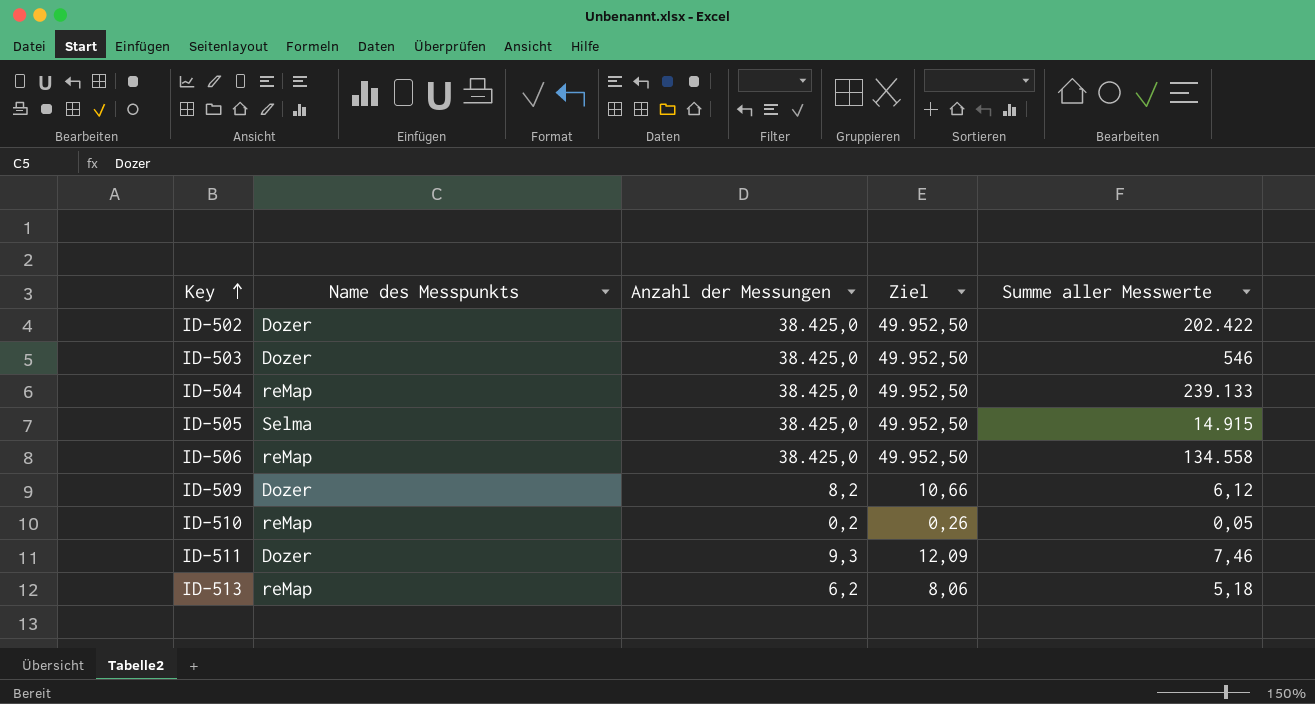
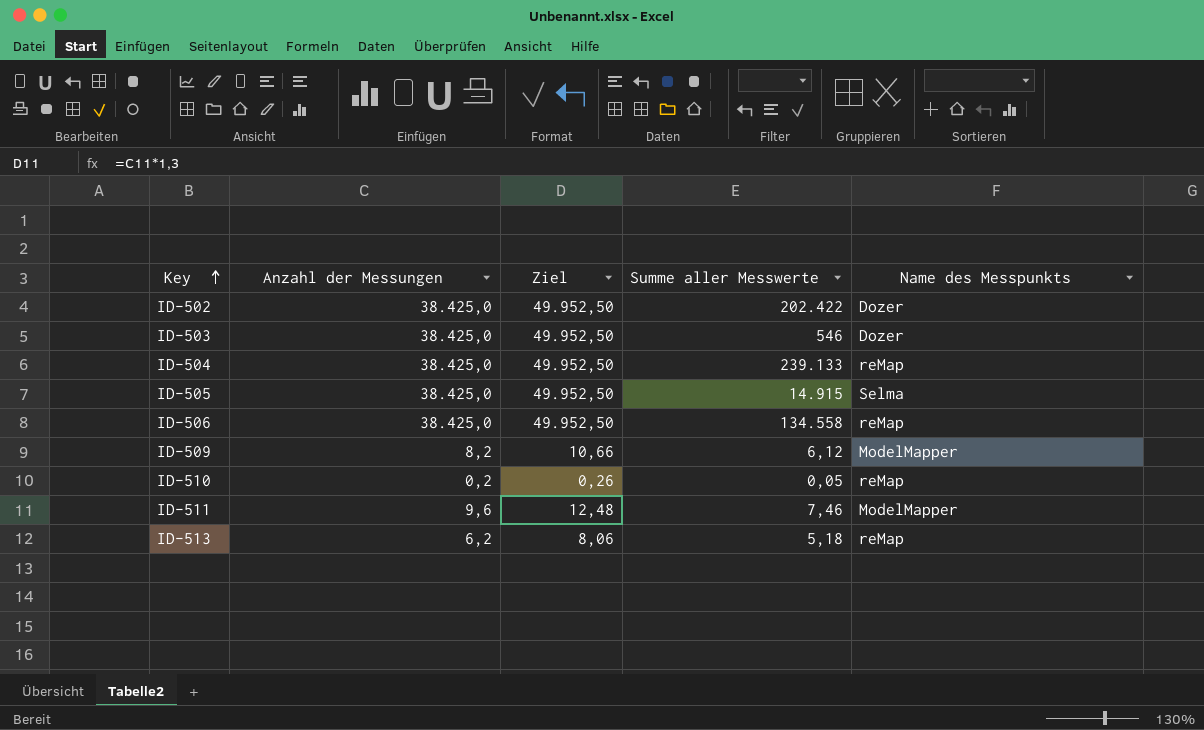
column Name des Messpunkts | position: 2 -> 5
ID-509 | Name des Messpunkts: Dozer -> ModelMapper
ID-511 | Anzahl der Messungen: 9,3 -> 9,6
ID-511 | Ziel: 12,09 -> 12,48
ID-511 | Name des Messpunkts: Dozer -> ModelMapper

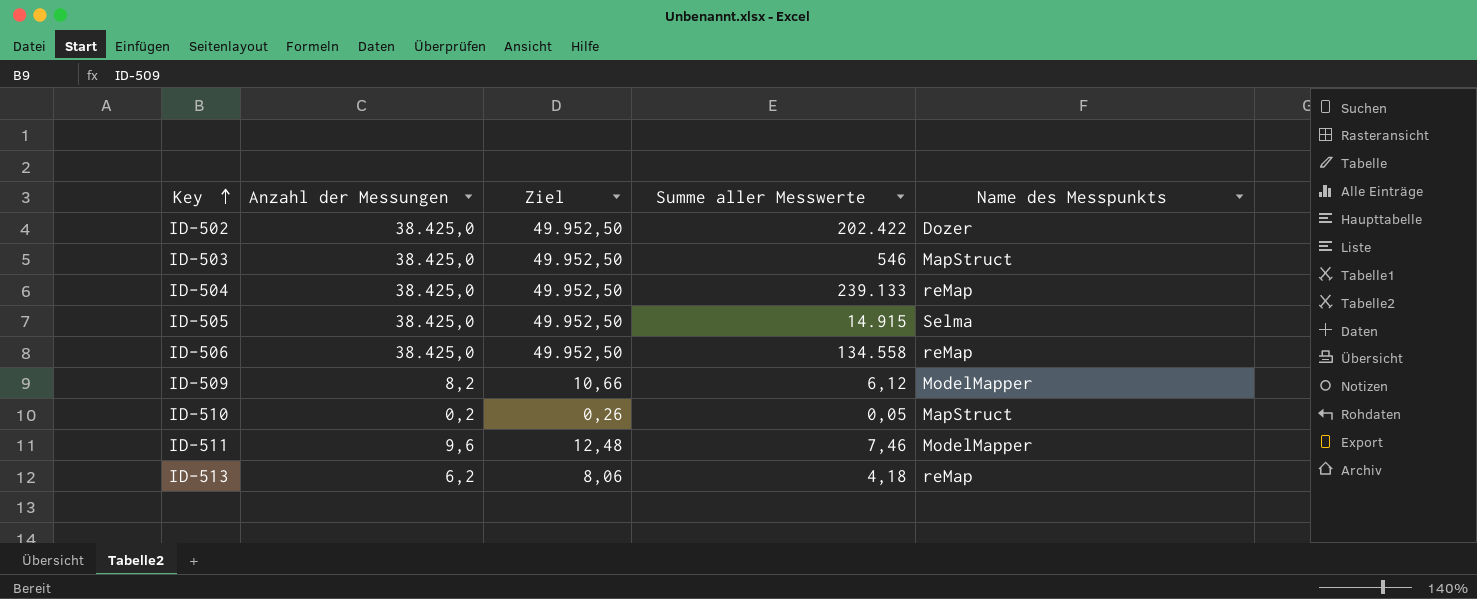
ID-503 | Name des Messpunkts: Dozer -> MapStruct
ID-510 | Name des Messpunkts: reMap -> MapStruct
ID-513 | Summe aller Messwerte: 5,18 -> 4,18

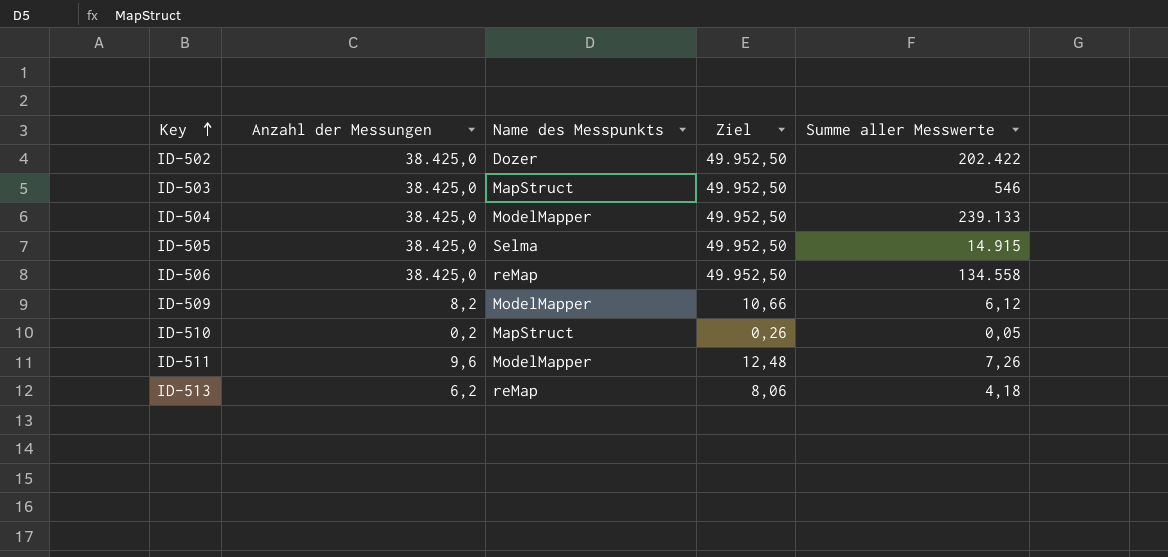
column Name des Messpunkts | position: 5 -> 3
ID-504 | Name des Messpunkts: reMap -> ModelMapper
ID-511 | Summe aller Messwerte: 7,46 -> 7,26

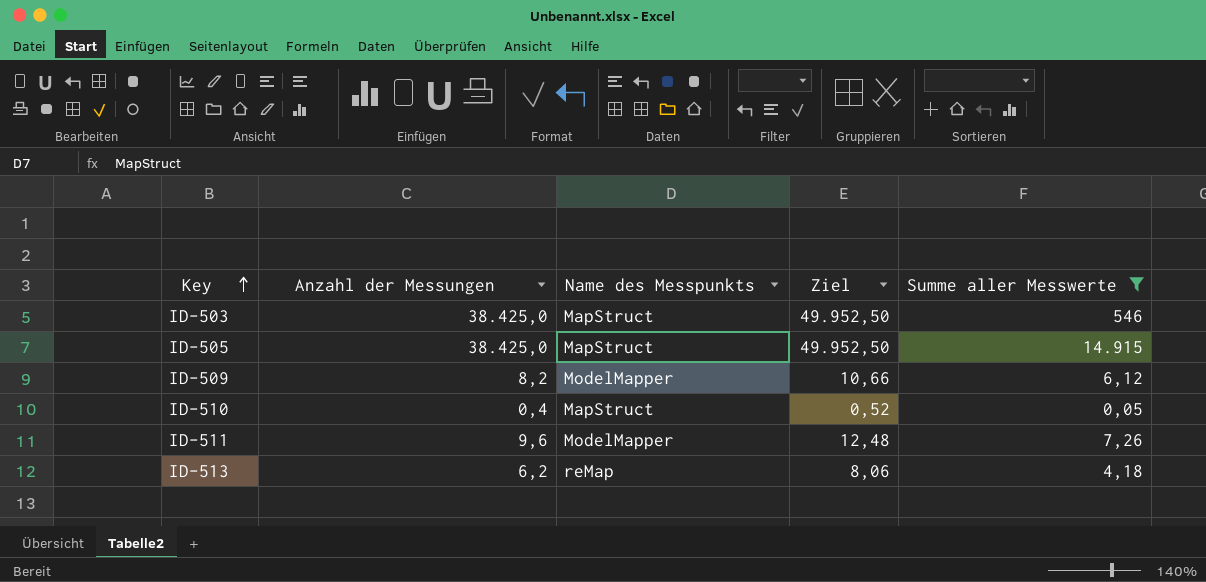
filter: none -> Summe aller Messwerte <= 14.915
ID-505 | Name des Messpunkts: Selma -> MapStruct
ID-510 | Anzahl der Messungen: 0,2 -> 0,4
ID-510 | Ziel: 0,26 -> 0,52

